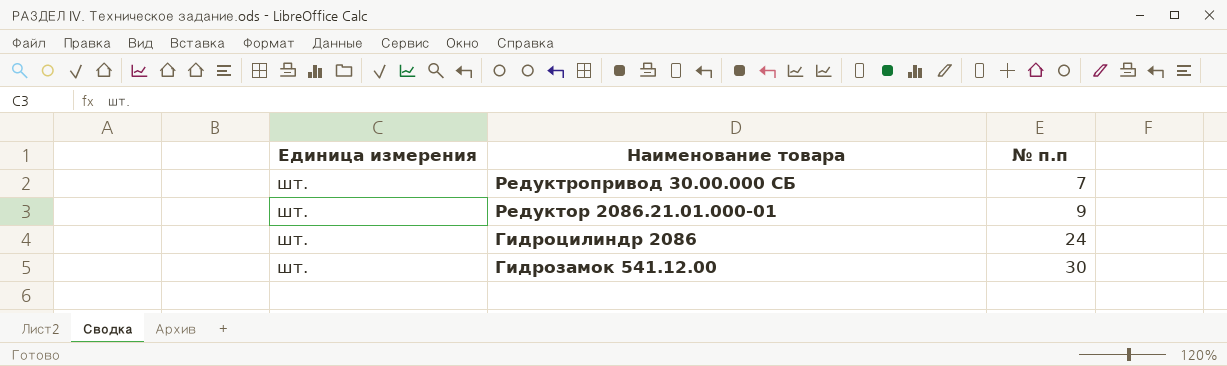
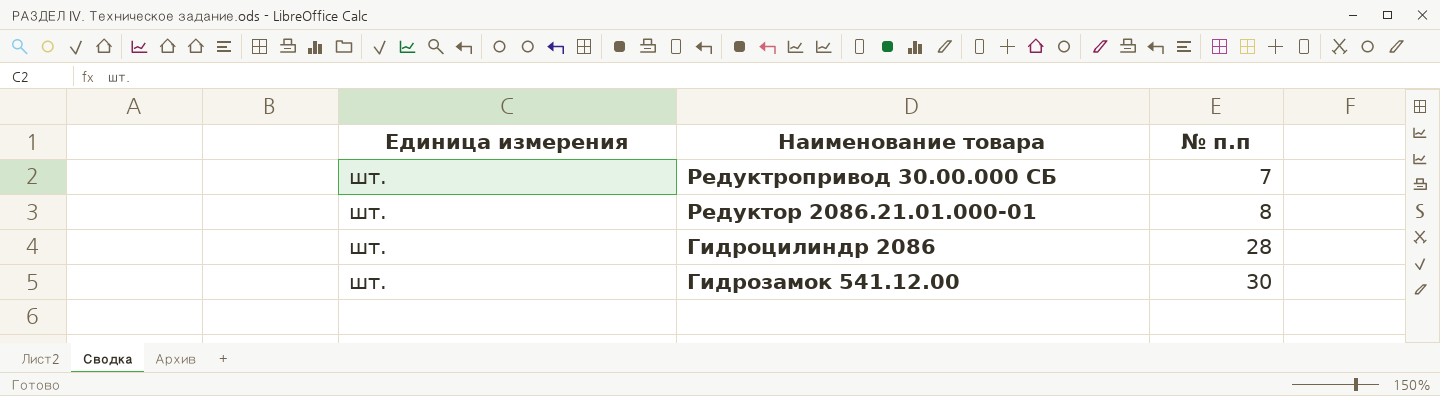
Редуктор 2086.21.01.000-01 | № п.п: 9 -> 8
Гидроцилиндр 2086 | № п.п: 24 -> 28

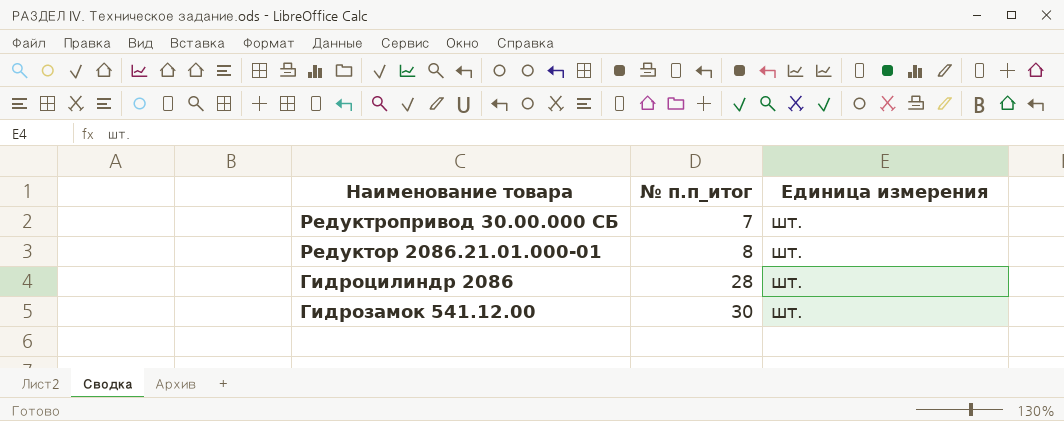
column name: № п.п -> № п.п_итог
column Единица измерения | position: 1 -> 3

